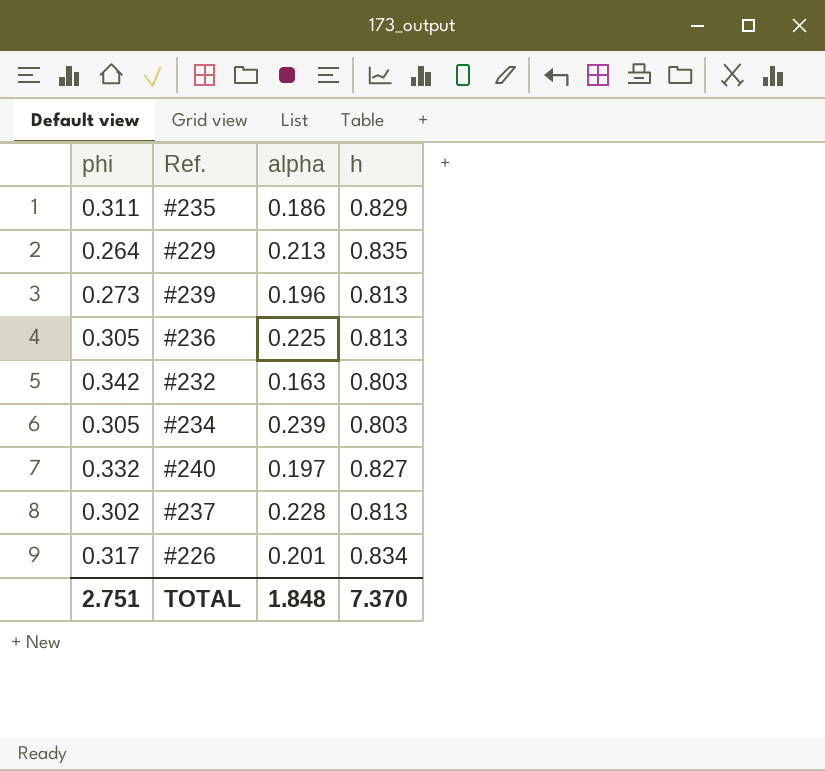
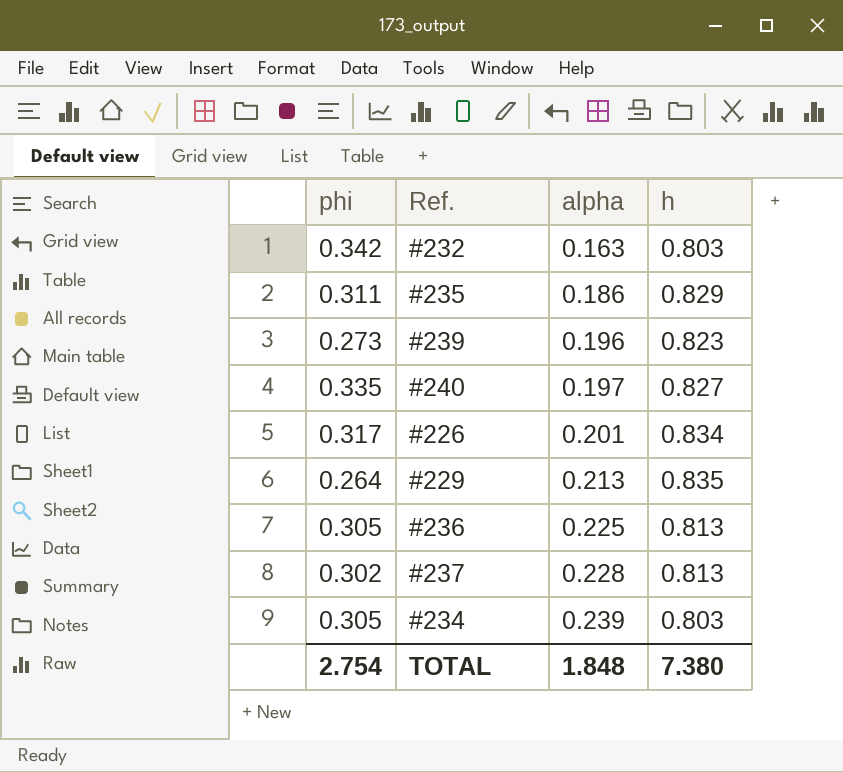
row order: none -> alpha ascending
#239 | h: 0.813 -> 0.823
#240 | phi: 0.332 -> 0.335
TOTAL | phi: 2.751 -> 2.754
TOTAL | h: 7.370 -> 7.380

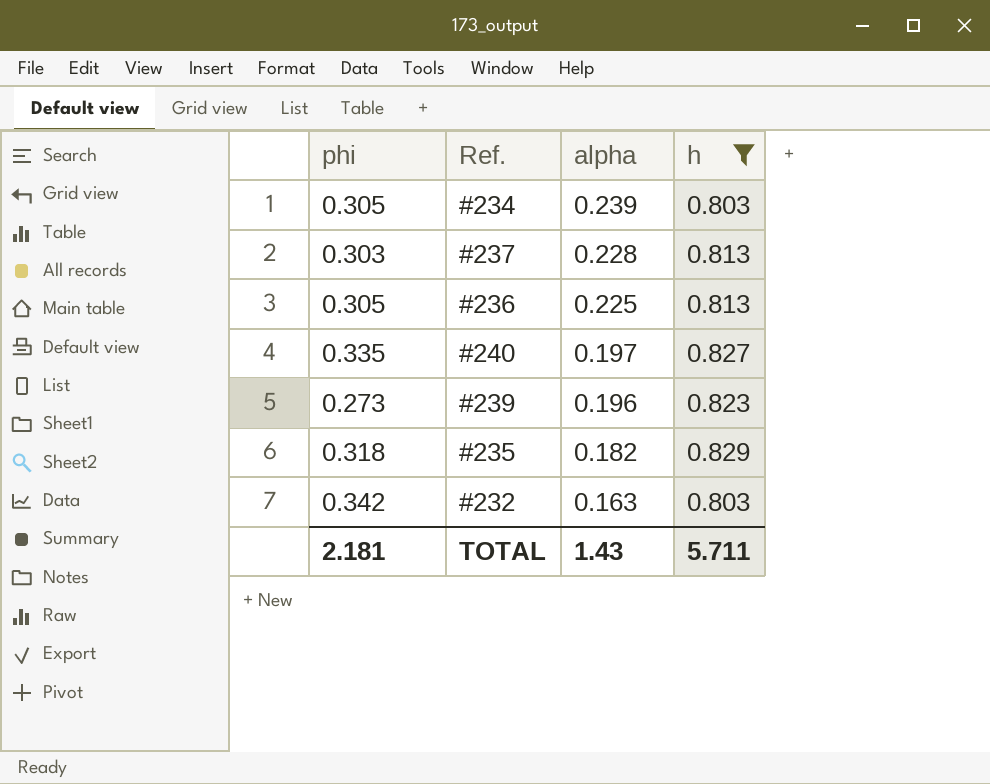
filter: none -> h <= 0.829
row order: alpha ascending -> alpha descending
#237 | phi: 0.302 -> 0.303
#235 | phi: 0.311 -> 0.318
#235 | alpha: 0.186 -> 0.182
TOTAL | phi: 2.754 -> 2.181
TOTAL | alpha: 1.848 -> 1.43
TOTAL | h: 7.380 -> 5.711

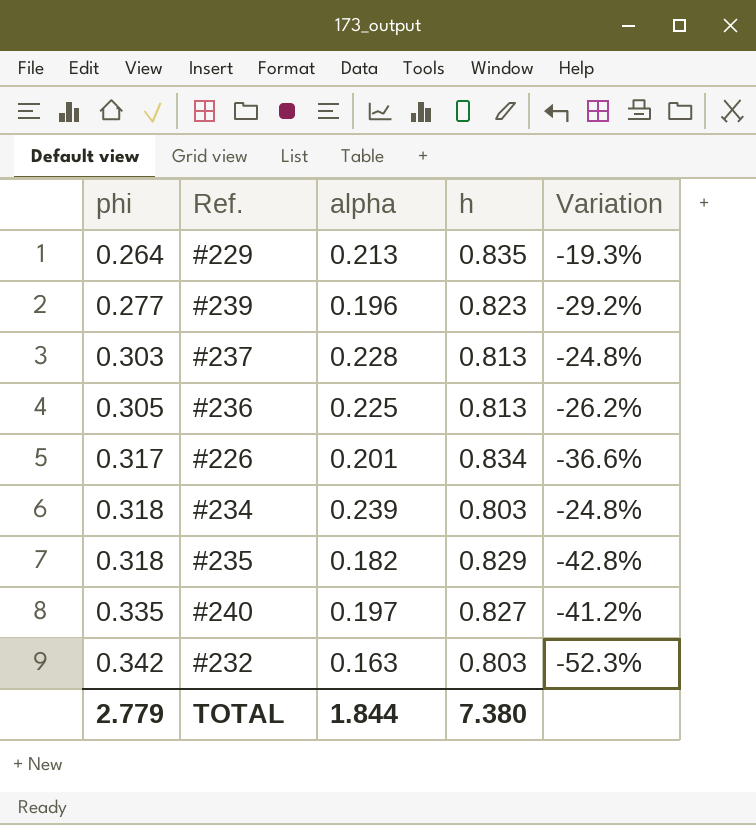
filter: h <= 0.829 -> none
row order: alpha descending -> phi ascending
column Variation | formula: none -> ([alpha] - [phi]) / [phi]
#239 | phi: 0.273 -> 0.277
#234 | phi: 0.305 -> 0.318
TOTAL | phi: 2.181 -> 2.779
TOTAL | alpha: 1.43 -> 1.844
TOTAL | h: 5.711 -> 7.380

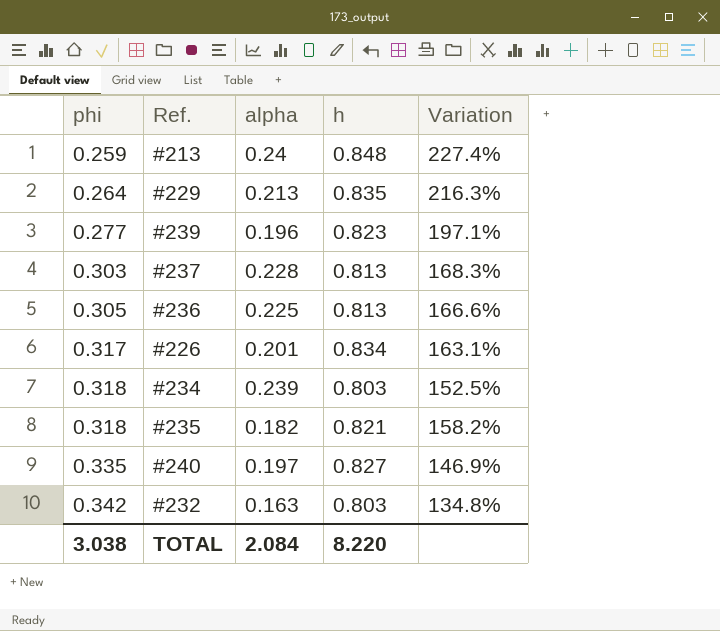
column Variation | formula: ([alpha] - [phi]) / [phi] -> ([h] - [phi]) / [phi]
row #213: none -> 0.259 | 0.24 | 0.848 | 227.4%
#235 | h: 0.829 -> 0.821
TOTAL | phi: 2.779 -> 3.038
TOTAL | alpha: 1.844 -> 2.084
TOTAL | h: 7.380 -> 8.220

